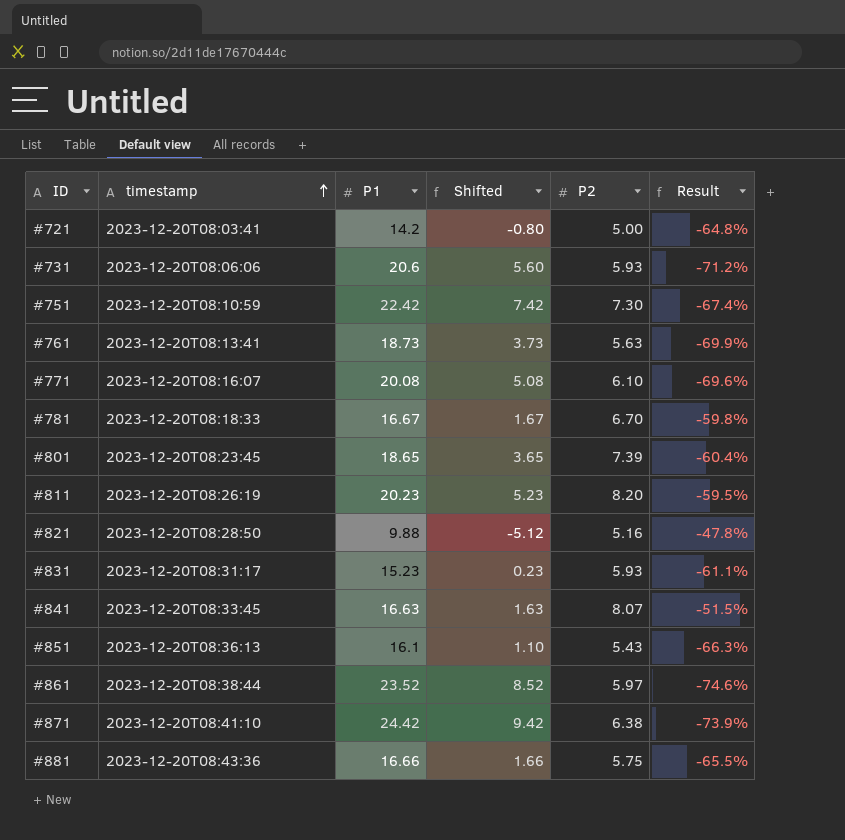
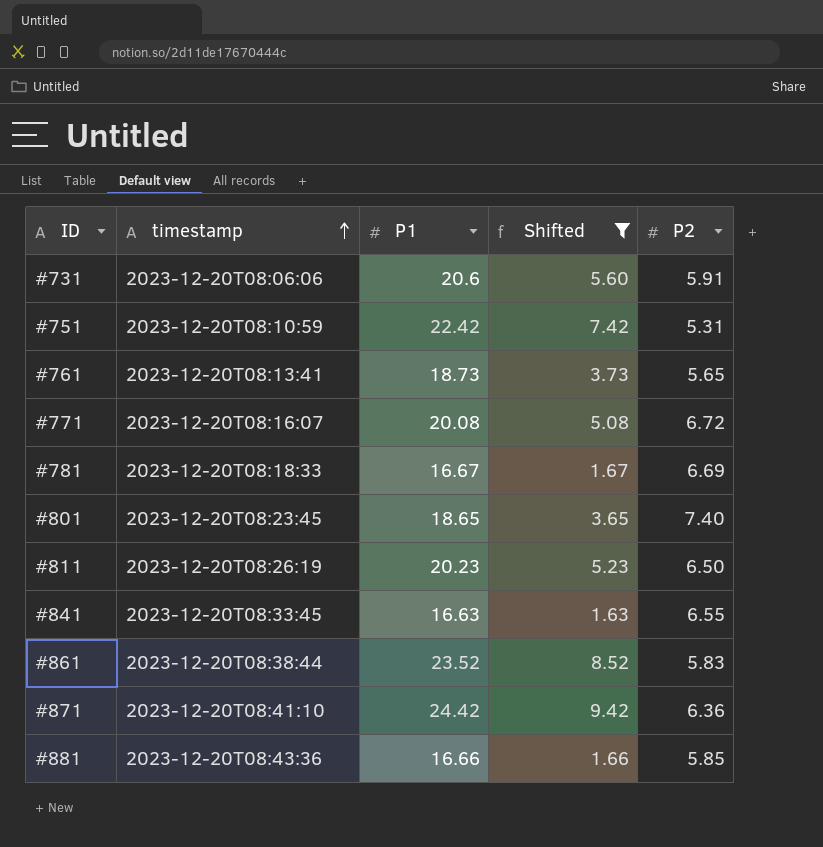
filter: none -> Shifted >= 1.63
column Result | formula: ([P2] - [P1]) / [P1] -> none
#731 | P2: 5.93 -> 5.91
#751 | P2: 7.30 -> 5.31
#761 | P2: 5.63 -> 5.65
#771 | P2: 6.10 -> 6.72
#781 | P2: 6.70 -> 6.69
#801 | P2: 7.39 -> 7.40
#811 | P2: 8.20 -> 6.50
#841 | P2: 8.07 -> 6.55
#861 | P2: 5.97 -> 5.83
#871 | P2: 6.38 -> 6.36
#881 | P2: 5.75 -> 5.85

